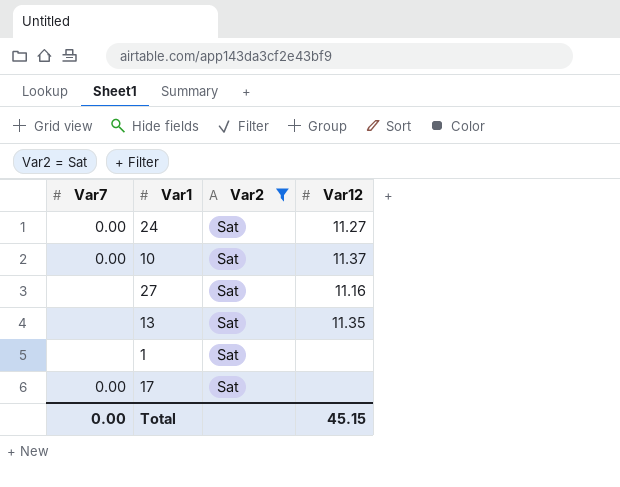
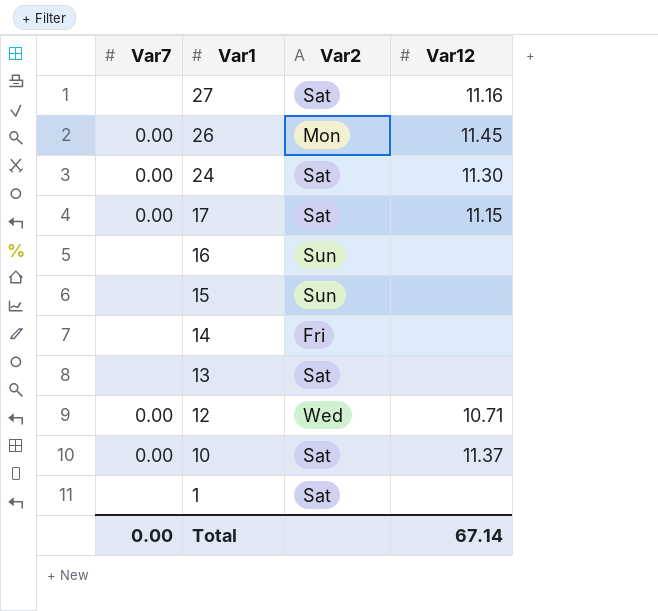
filter: Var2 = Sat -> none
row order: none -> Var1 descending
24 | Var12: 11.27 -> 11.30
17 | Var12: none -> 11.15
13 | Var12: 11.35 -> none
Total | Var12: 45.15 -> 67.14

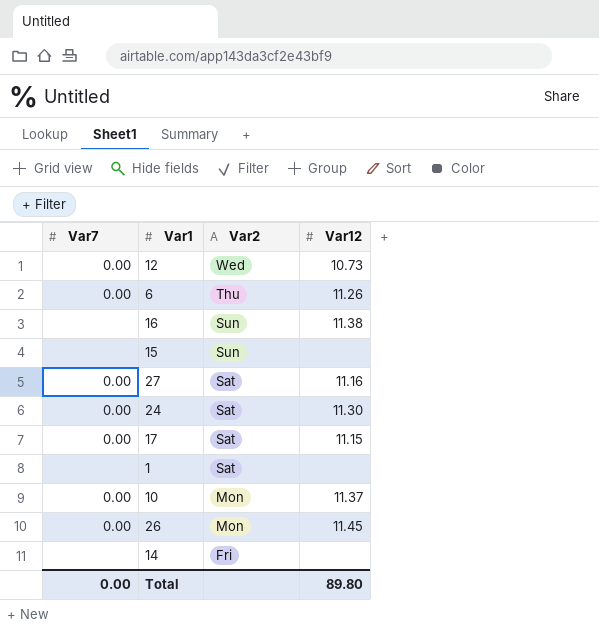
row order: Var1 descending -> Var2 descending
row 13: none | Sat | none -> none
12 | Var12: 10.71 -> 10.73
row 6: none -> 0.00 | Thu | 11.26
16 | Var12: none -> 11.38
27 | Var7: none -> 0.00
10 | Var2: Sat -> Mon
Total | Var12: 67.14 -> 89.80

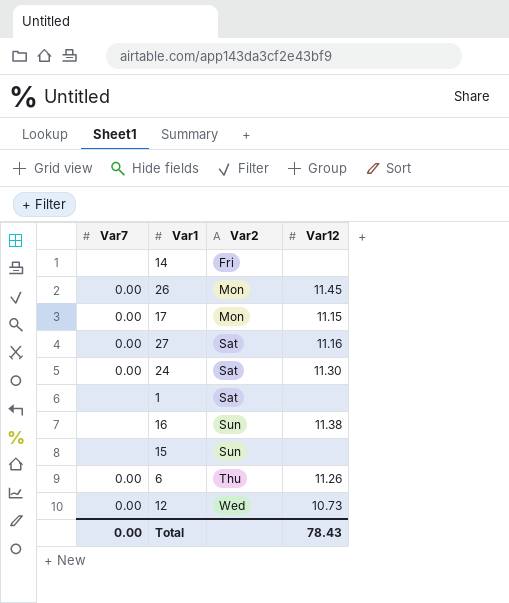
row order: Var2 descending -> Var2 ascending
row 10: 0.00 | Mon | 11.37 -> none
17 | Var2: Sat -> Mon
Total | Var12: 89.80 -> 78.43

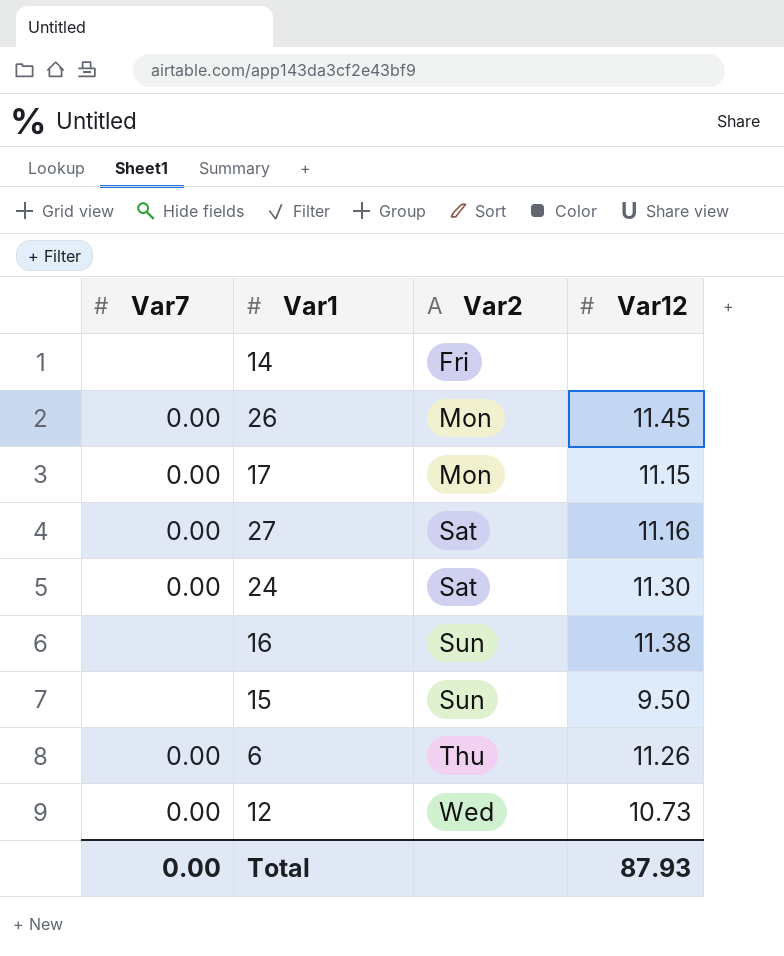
row 1: none | Sat | none -> none
15 | Var12: none -> 9.50
Total | Var12: 78.43 -> 87.93

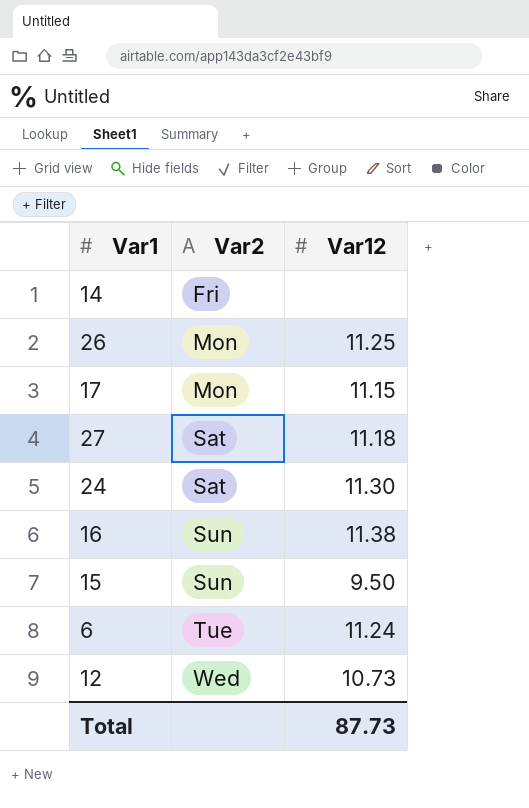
column Var7 | position: 1 -> none
26 | Var12: 11.45 -> 11.25
27 | Var12: 11.16 -> 11.18
6 | Var2: Thu -> Tue
6 | Var12: 11.26 -> 11.24
Total | Var12: 87.93 -> 87.73

